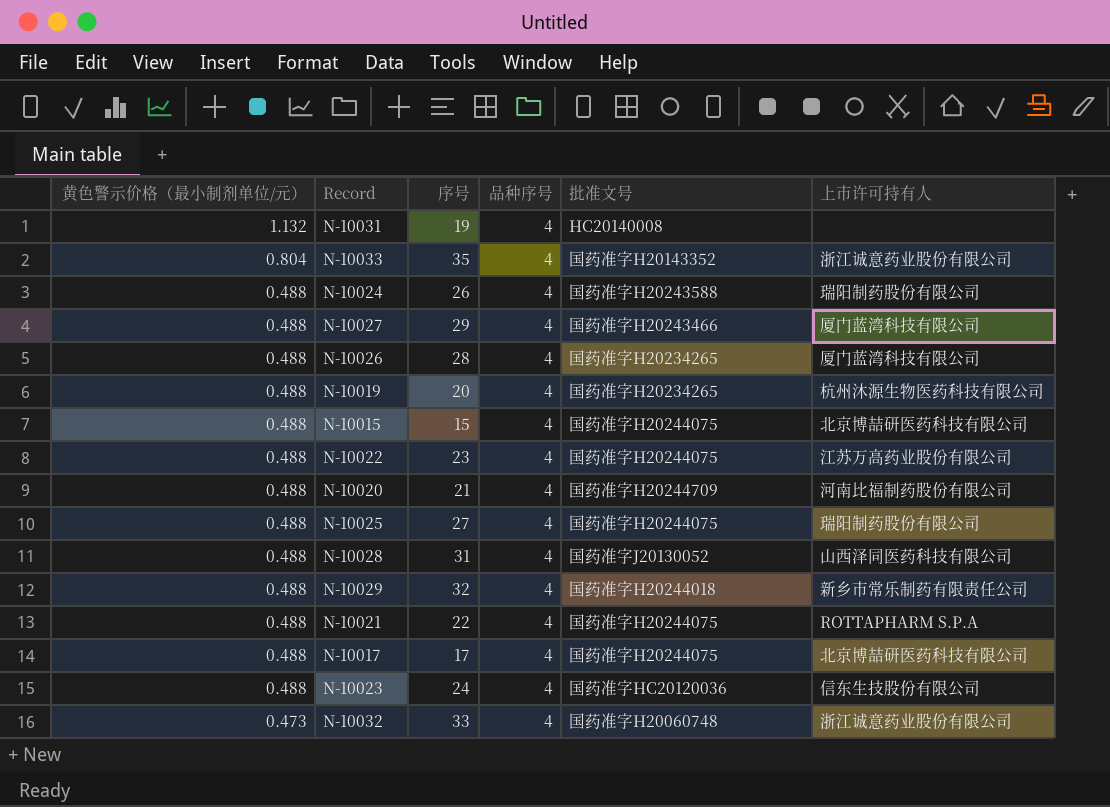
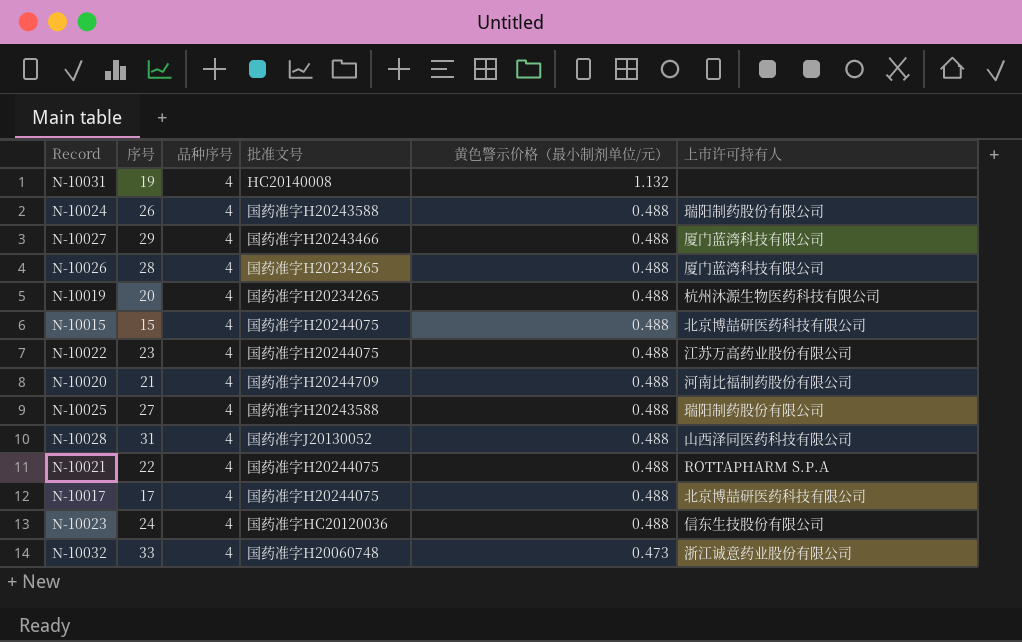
column 黄色警示价格（最小制剂单位/元） | position: 1 -> 5
row N-10033: 0.804 | 35 | 4 | 国药准字H20143352 | 浙江诚意药业股份有限公司 -> none
row N-10029: 0.488 | 32 | 4 | 国药准字H20244018 | 新乡市常乐制药有限责任公司 -> none
N-10025 | 批准文号: 国药准字H20244075 -> 国药准字H20243588

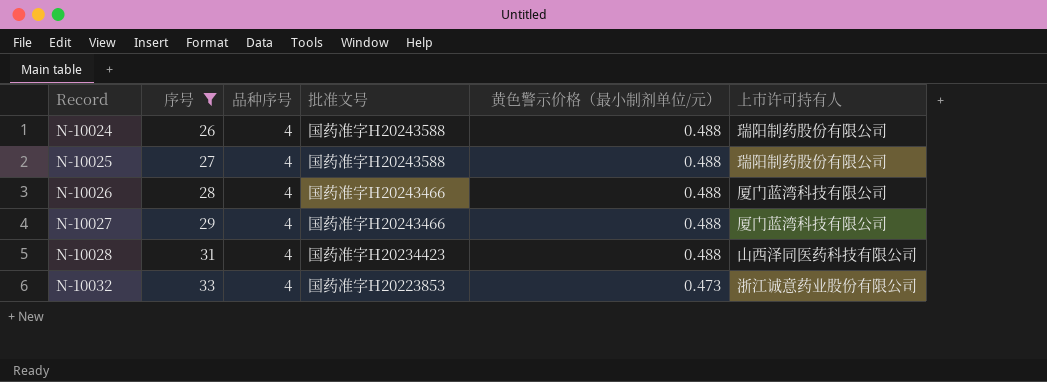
filter: none -> 序号 >= 26
row order: 黄色警示价格（最小制剂单位/元） descending -> Record ascending
N-10026 | 批准文号: 国药准字H20234265 -> 国药准字H20243466
N-10028 | 批准文号: 国药准字J20130052 -> 国药准字H20234423
N-10032 | 批准文号: 国药准字H20060748 -> 国药准字H20223853

